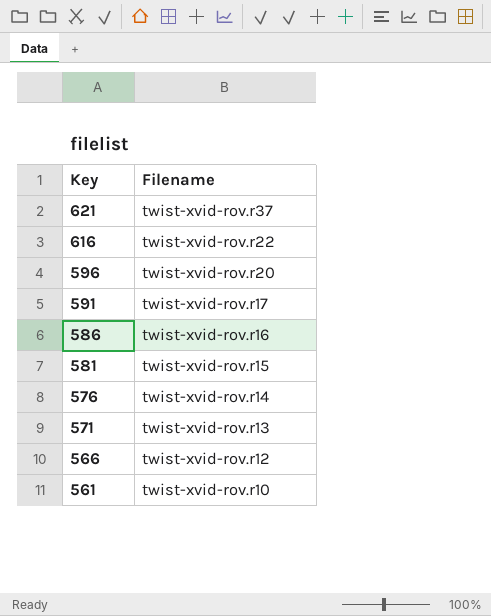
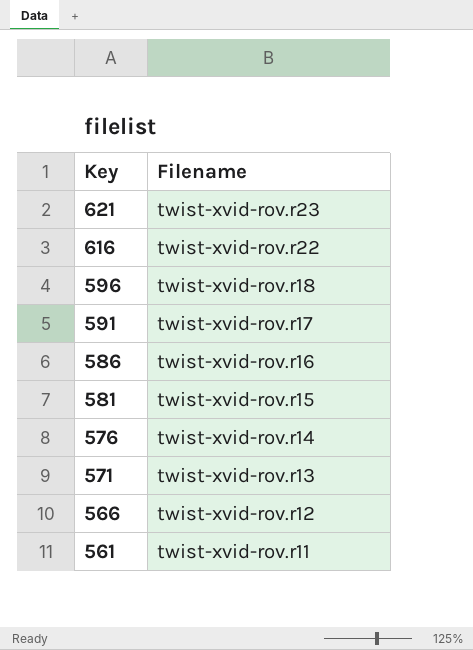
621 | Filename: twist-xvid-rov.r37 -> twist-xvid-rov.r23
596 | Filename: twist-xvid-rov.r20 -> twist-xvid-rov.r18
561 | Filename: twist-xvid-rov.r10 -> twist-xvid-rov.r11

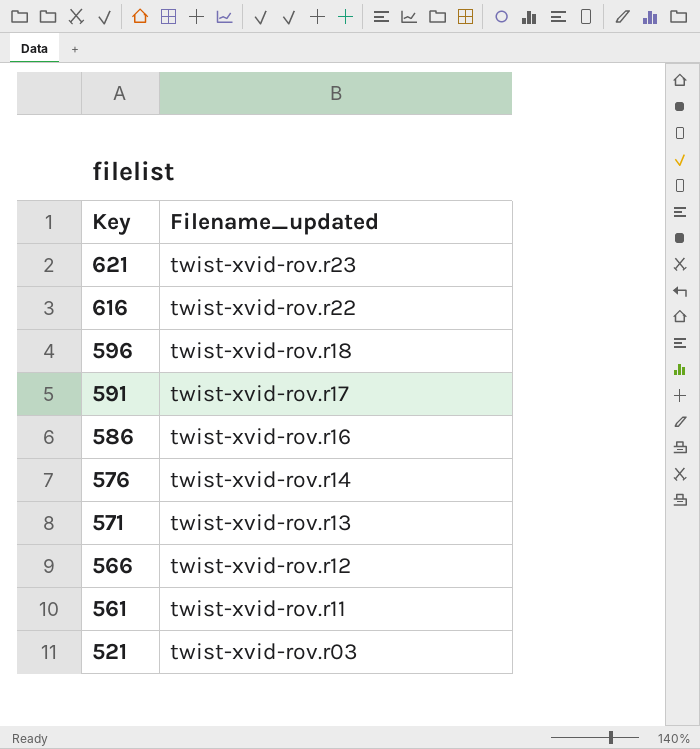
column name: Filename -> Filename_updated
row 581: twist-xvid-rov.r15 -> none
row 521: none -> twist-xvid-rov.r03

